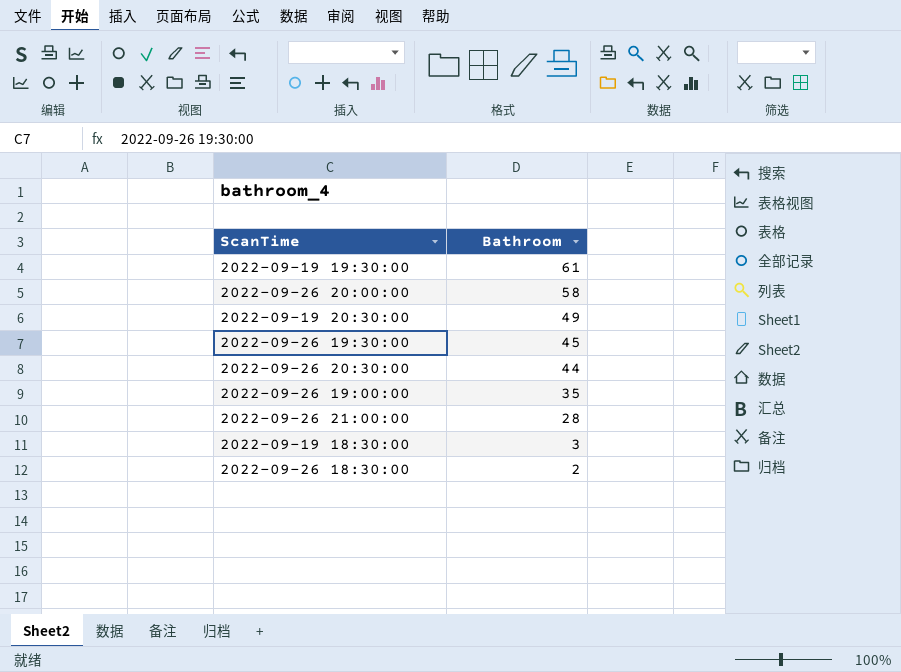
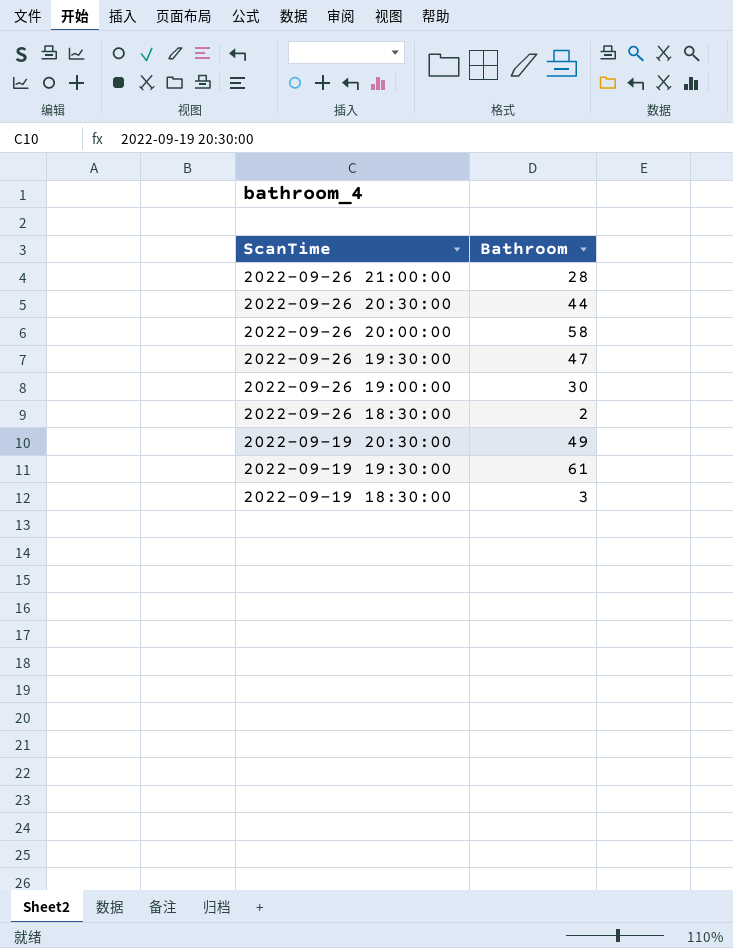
row order: Bathroom descending -> ScanTime descending
2022-09-26 19:30:00 | Bathroom: 45 -> 47
2022-09-26 19:00:00 | Bathroom: 35 -> 30

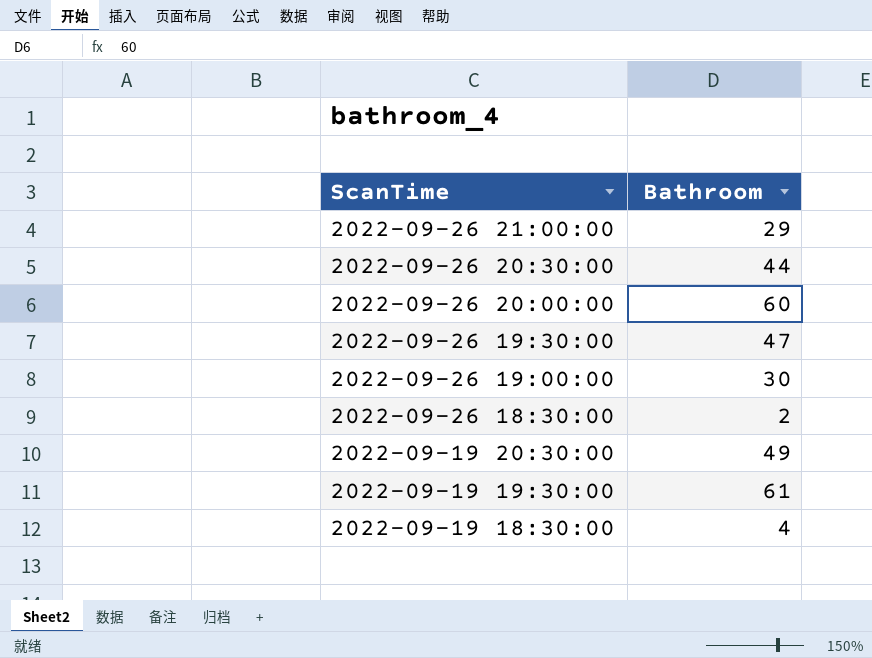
2022-09-26 21:00:00 | Bathroom: 28 -> 29
2022-09-26 20:00:00 | Bathroom: 58 -> 60
2022-09-19 18:30:00 | Bathroom: 3 -> 4

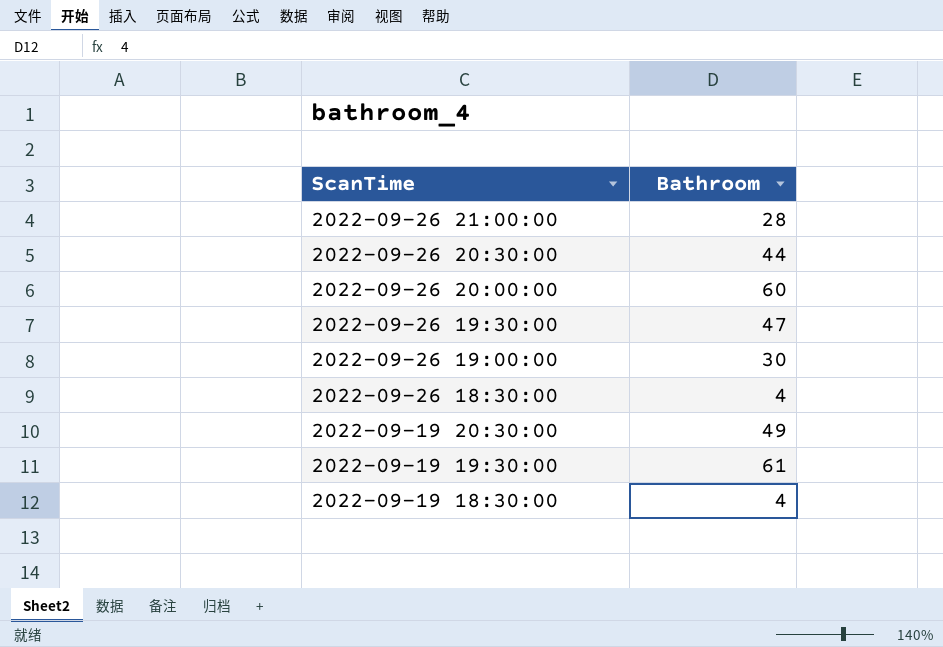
2022-09-26 21:00:00 | Bathroom: 29 -> 28
2022-09-26 18:30:00 | Bathroom: 2 -> 4

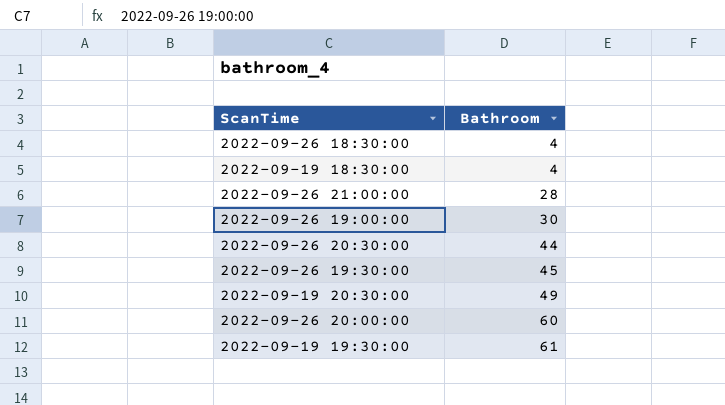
row order: ScanTime descending -> Bathroom ascending
2022-09-26 19:30:00 | Bathroom: 47 -> 45

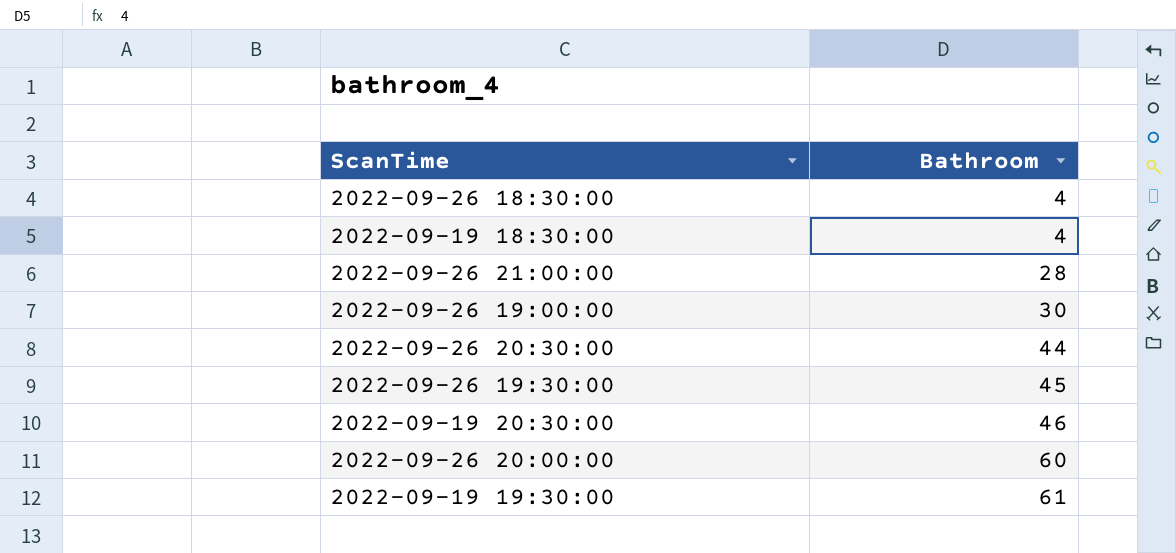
2022-09-19 20:30:00 | Bathroom: 49 -> 46

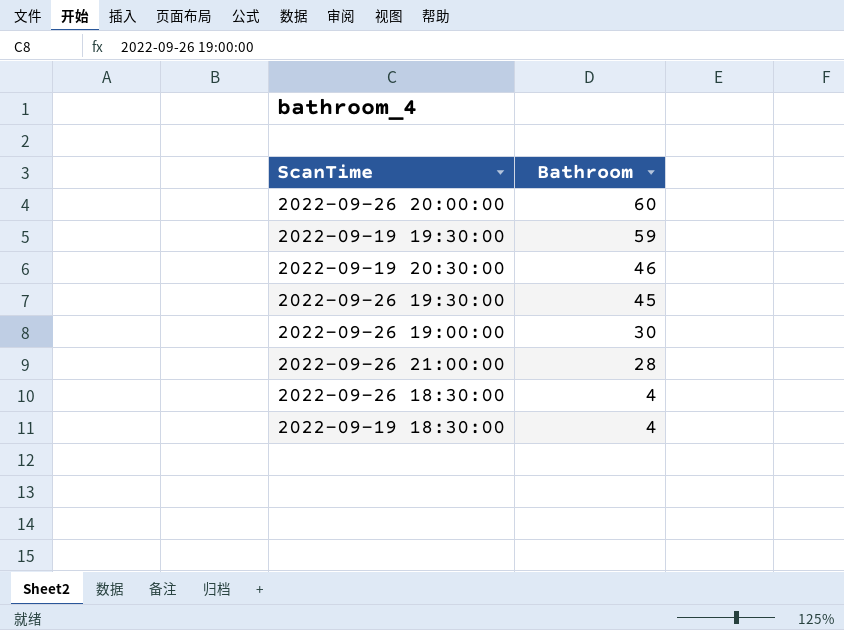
row order: Bathroom ascending -> Bathroom descending
row 2022-09-26 20:30:00: 44 -> none
2022-09-19 19:30:00 | Bathroom: 61 -> 59

